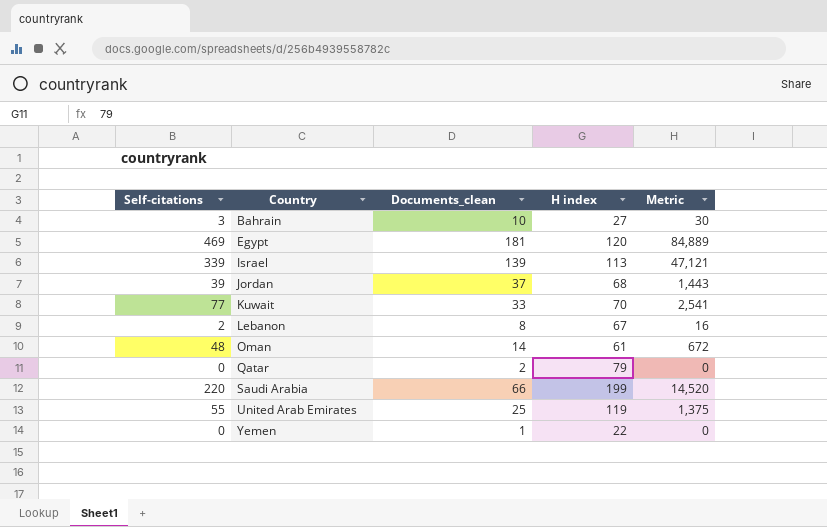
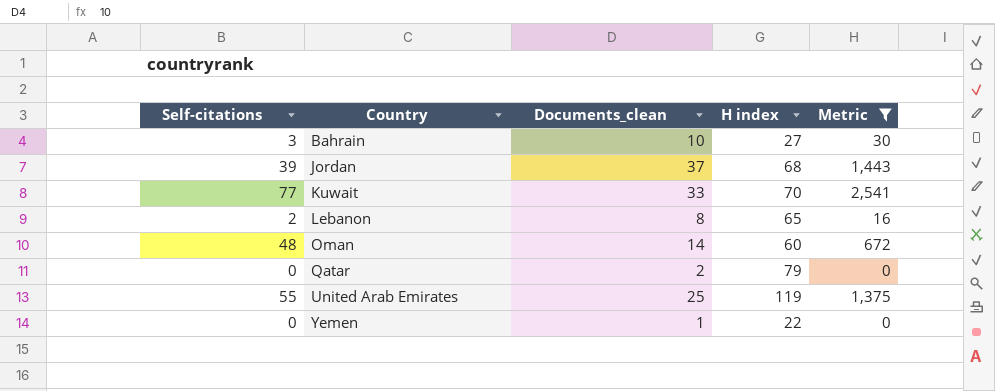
filter: none -> Metric <= 2,541
Lebanon | H index: 67 -> 65
Oman | H index: 61 -> 60

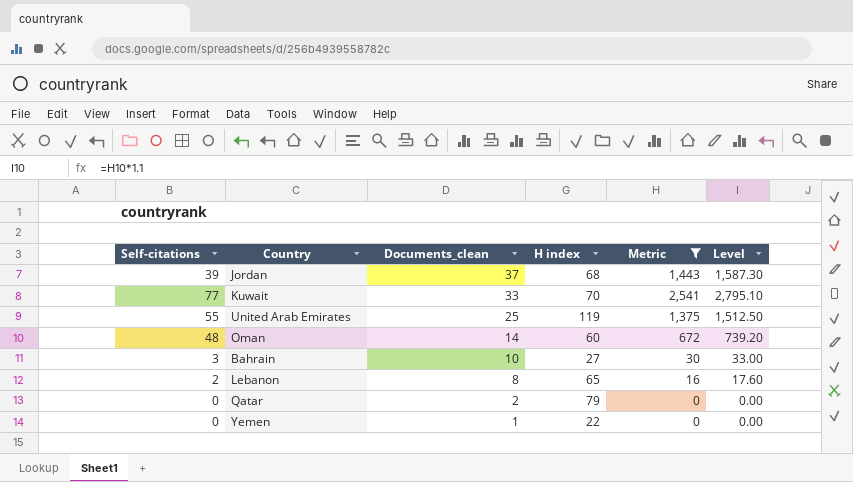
row order: Country ascending -> Documents_clean descending
column Level | formula: none -> [Metric] * 1.1

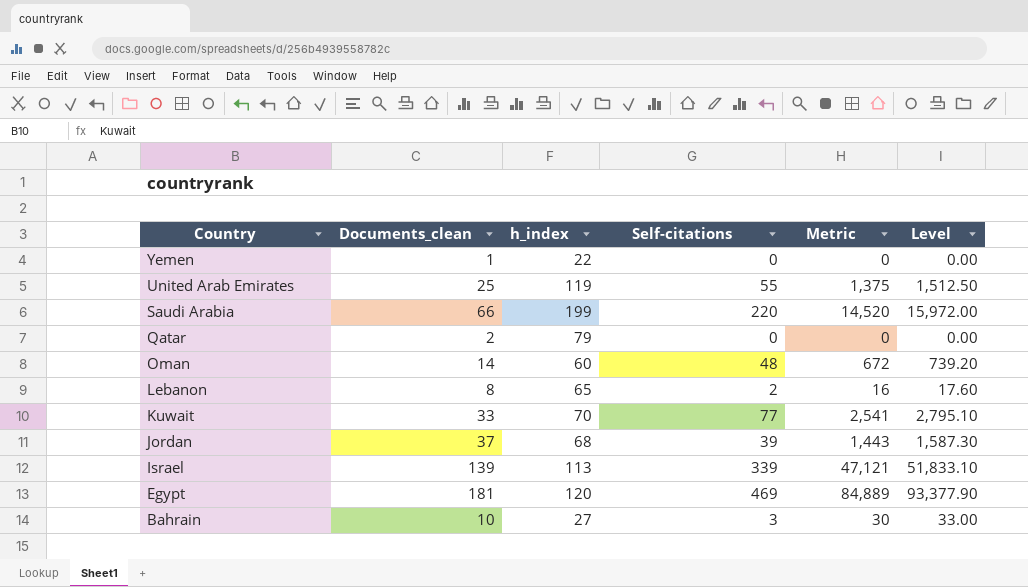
filter: Metric <= 2,541 -> none
row order: Documents_clean descending -> Country descending
column name: H index -> h_index
column Self-citations | position: 1 -> 4

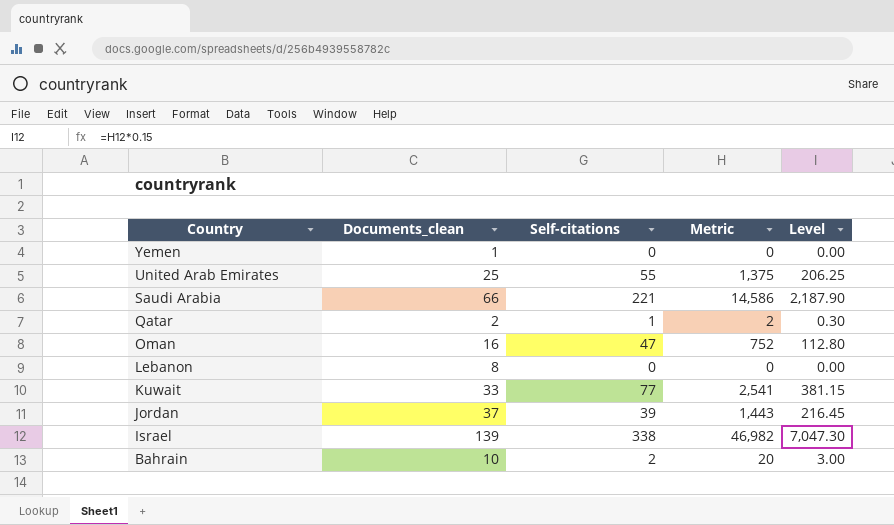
column h_index | position: 3 -> none
column Level | formula: [Metric] * 1.1 -> [Metric] * 0.15
row Egypt: 181 | 120 | 469 | 84,889 | 93,377.90 -> none
Saudi Arabia | Self-citations: 220 -> 221
Saudi Arabia | Metric: 14,520 -> 14,586
Qatar | Self-citations: 0 -> 1
Qatar | Metric: 0 -> 2
Oman | Documents_clean: 14 -> 16
Oman | Self-citations: 48 -> 47
Oman | Metric: 672 -> 752
Lebanon | Self-citations: 2 -> 0
Lebanon | Metric: 16 -> 0
Israel | Self-citations: 339 -> 338
Israel | Metric: 47,121 -> 46,982
Bahrain | Self-citations: 3 -> 2
Bahrain | Metric: 30 -> 20

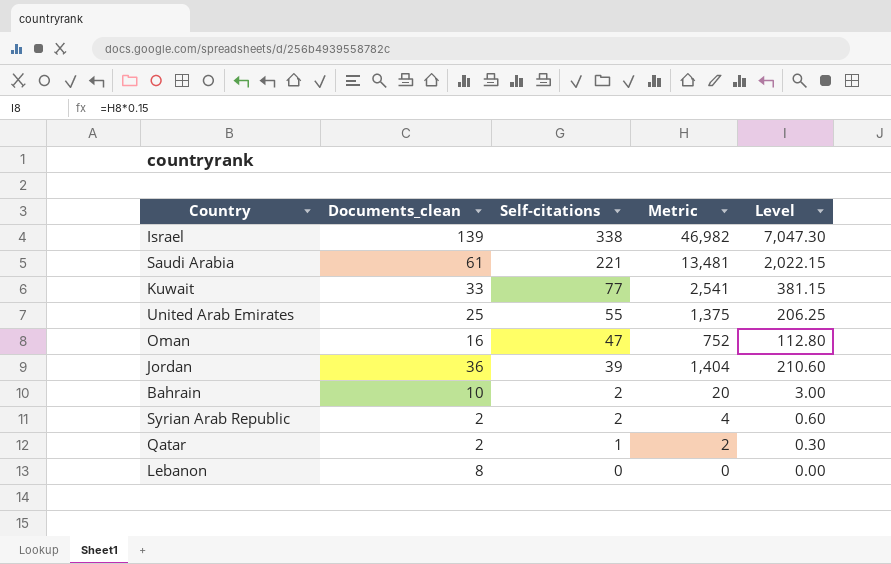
row order: Country descending -> Self-citations descending
row Yemen: 1 | 0 | 0 | 0.00 -> none
Saudi Arabia | Documents_clean: 66 -> 61
Saudi Arabia | Metric: 14,586 -> 13,481
Saudi Arabia | Level: 2,187.90 -> 2,022.15
Jordan | Documents_clean: 37 -> 36
Jordan | Metric: 1,443 -> 1,404
Jordan | Level: 216.45 -> 210.60
row Syrian Arab Republic: none -> 2 | 2 | 4 | 0.60

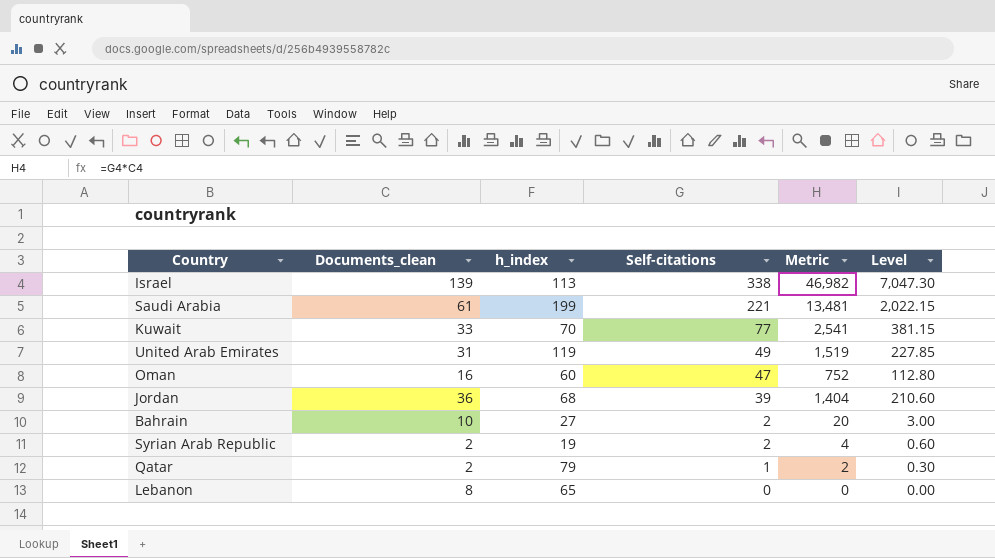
column h_index | position: none -> 3
United Arab Emirates | Documents_clean: 25 -> 31
United Arab Emirates | Self-citations: 55 -> 49
United Arab Emirates | Metric: 1,375 -> 1,519
United Arab Emirates | Level: 206.25 -> 227.85

